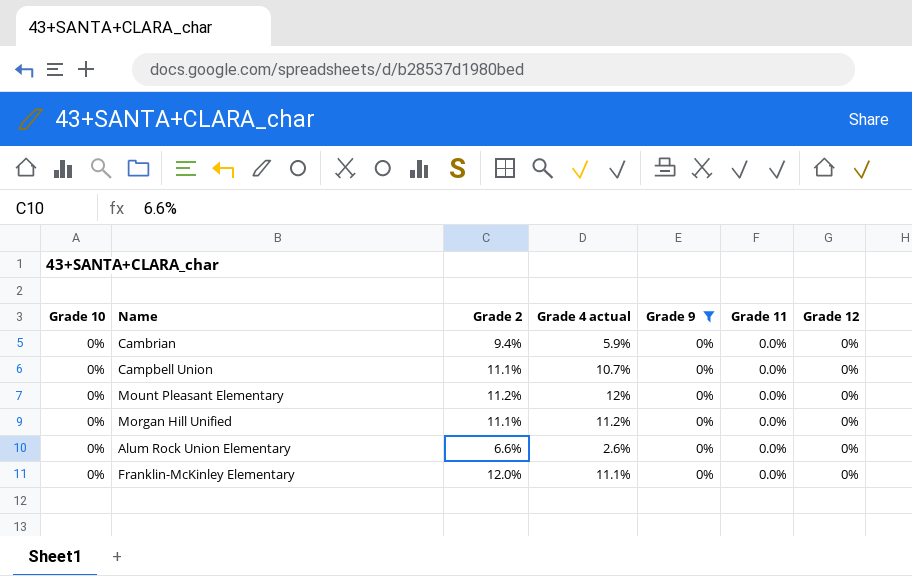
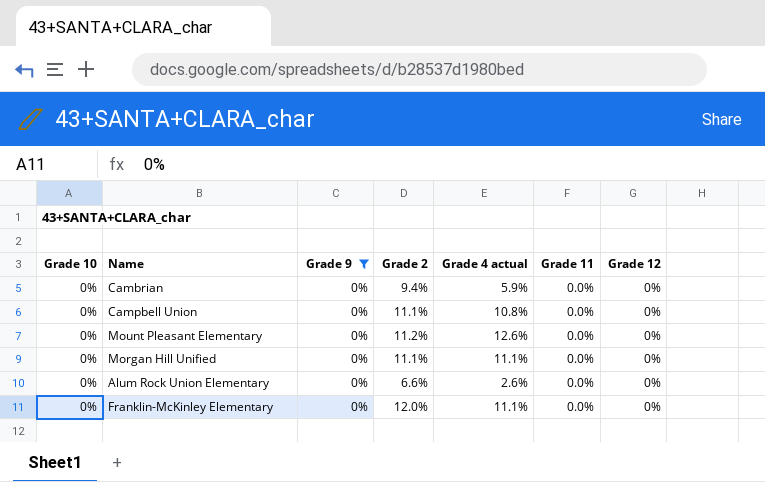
column Grade 9 | position: 5 -> 3
Campbell Union | Grade 4 actual: 10.7% -> 10.8%
Mount Pleasant Elementary | Grade 4 actual: 12% -> 12.6%
Morgan Hill Unified | Grade 4 actual: 11.2% -> 11.1%

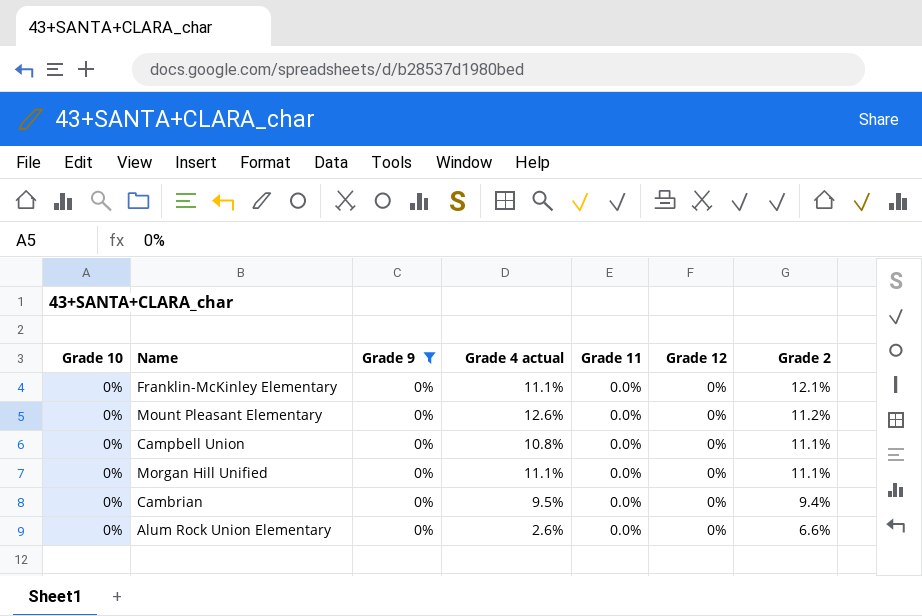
row order: none -> Grade 2 descending
column Grade 2 | position: 4 -> 7
Franklin-McKinley Elementary | Grade 2: 12.0% -> 12.1%
Cambrian | Grade 4 actual: 5.9% -> 9.5%

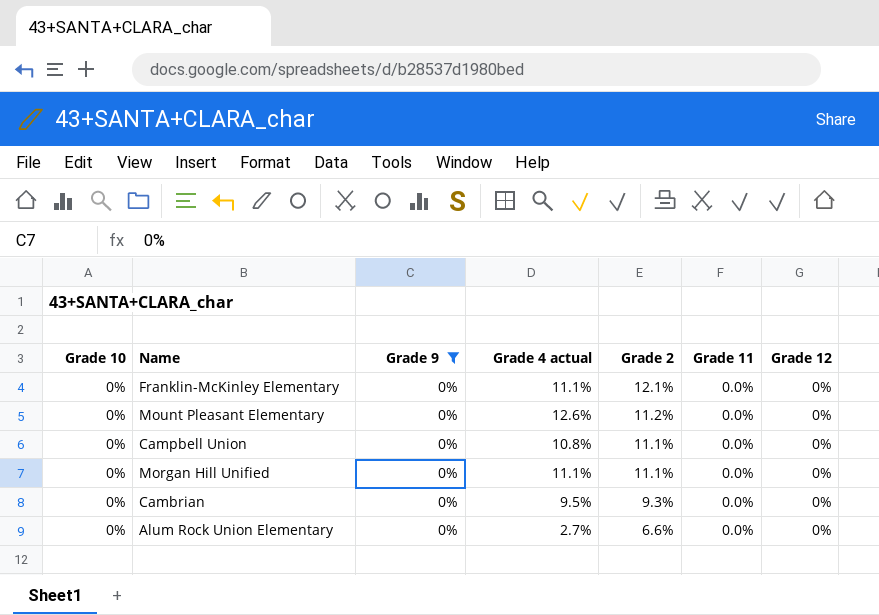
column Grade 2 | position: 7 -> 5
Cambrian | Grade 2: 9.4% -> 9.3%
Alum Rock Union Elementary | Grade 4 actual: 2.6% -> 2.7%

